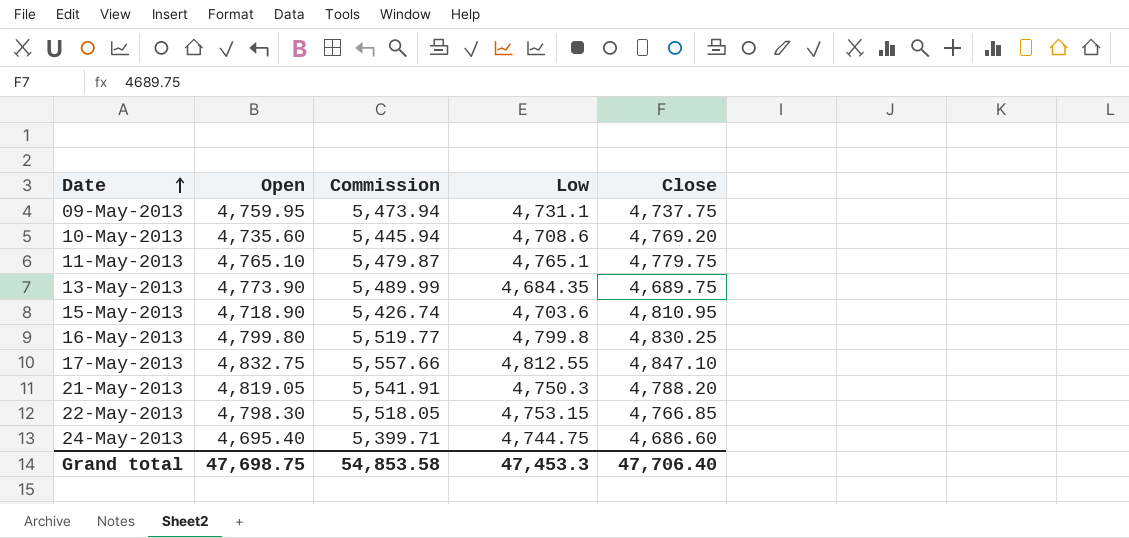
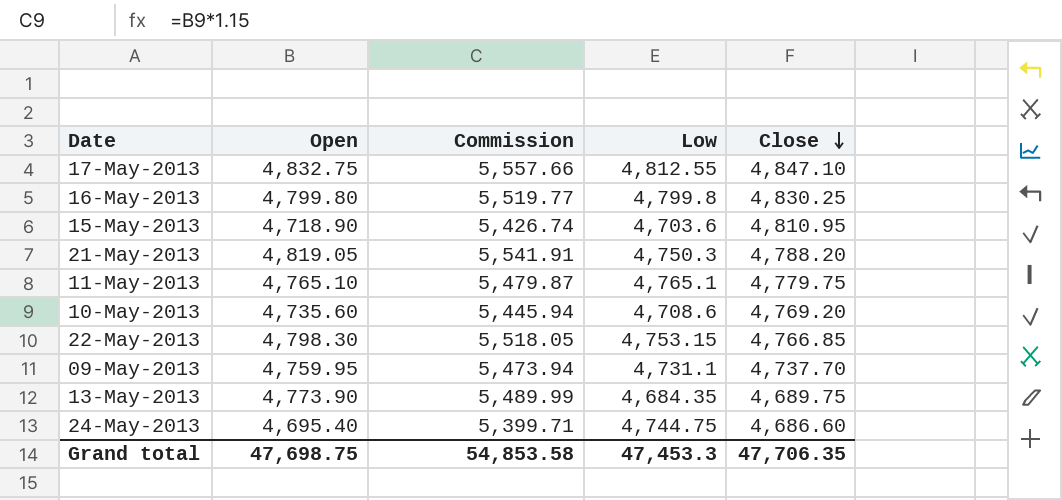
row order: Date ascending -> Close descending
09-May-2013 | Close: 4,737.75 -> 4,737.70
Grand total | Close: 47,706.40 -> 47,706.35

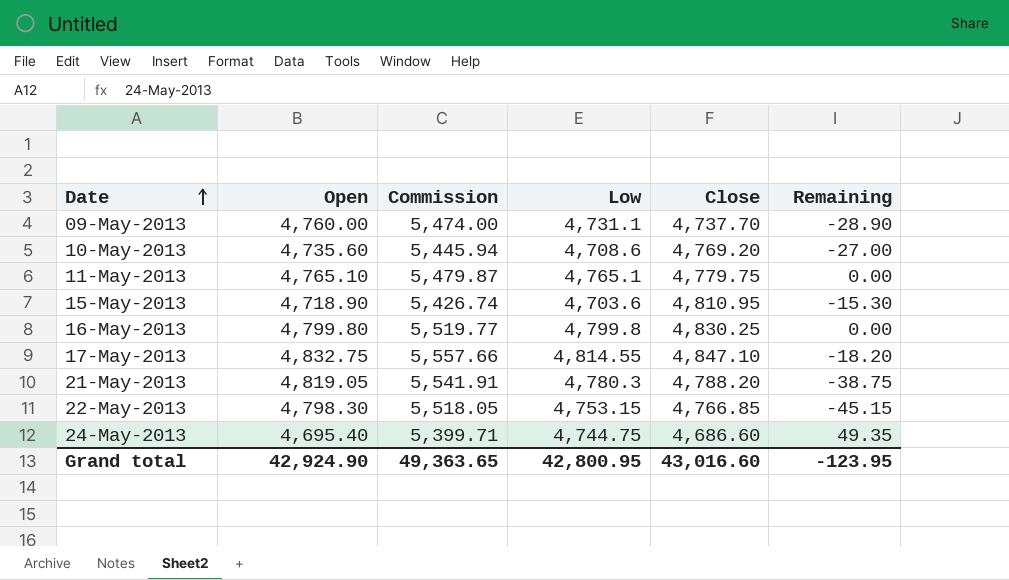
row order: Close descending -> Date ascending
column Remaining | formula: none -> [Low] - [Open]
row 13-May-2013: 4,773.90 | 5,489.99 | 4,684.35 | 4,689.75 -> none
09-May-2013 | Open: 4,759.95 -> 4,760.00
09-May-2013 | Commission: 5,473.94 -> 5,474.00
17-May-2013 | Low: 4,812.55 -> 4,814.55
21-May-2013 | Low: 4,750.3 -> 4,780.3
Grand total | Open: 47,698.75 -> 42,924.90
Grand total | Commission: 54,853.58 -> 49,363.65
Grand total | Low: 47,453.3 -> 42,800.95
Grand total | Close: 47,706.35 -> 43,016.60

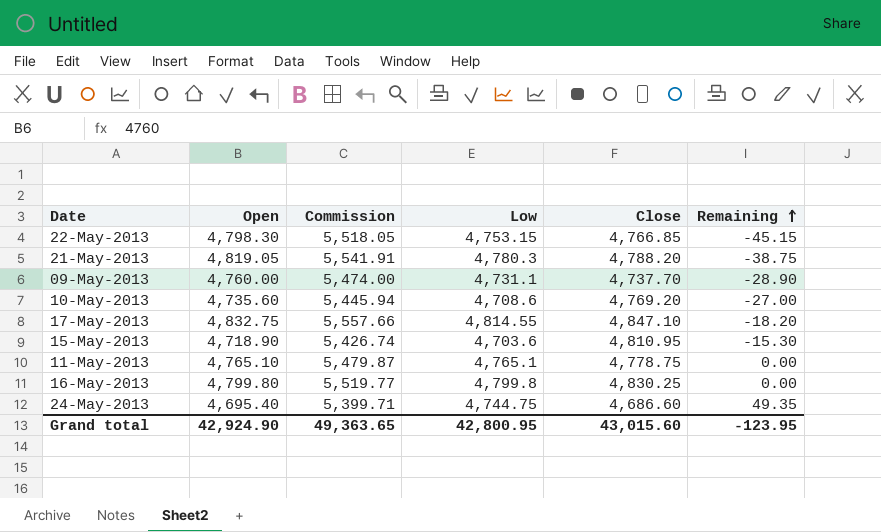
row order: Date ascending -> Remaining ascending
11-May-2013 | Close: 4,779.75 -> 4,778.75
Grand total | Close: 43,016.60 -> 43,015.60

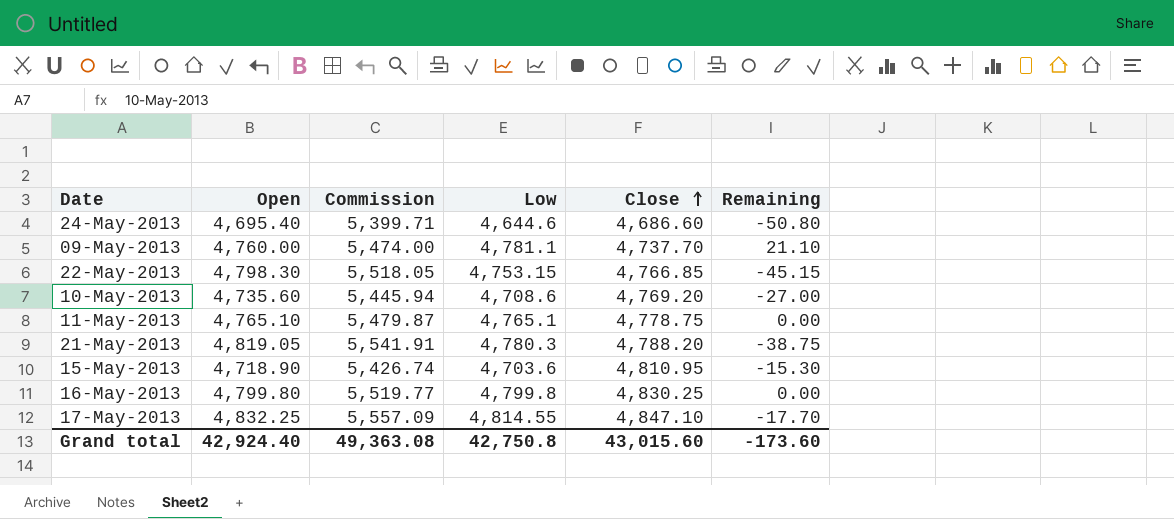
row order: Remaining ascending -> Close ascending
24-May-2013 | Low: 4,744.75 -> 4,644.6
24-May-2013 | Remaining: 49.35 -> -50.80
09-May-2013 | Low: 4,731.1 -> 4,781.1
09-May-2013 | Remaining: -28.90 -> 21.10
17-May-2013 | Open: 4,832.75 -> 4,832.25
17-May-2013 | Commission: 5,557.66 -> 5,557.09
17-May-2013 | Remaining: -18.20 -> -17.70
Grand total | Open: 42,924.90 -> 42,924.40
Grand total | Commission: 49,363.65 -> 49,363.08
Grand total | Low: 42,800.95 -> 42,750.8
Grand total | Remaining: -123.95 -> -173.60

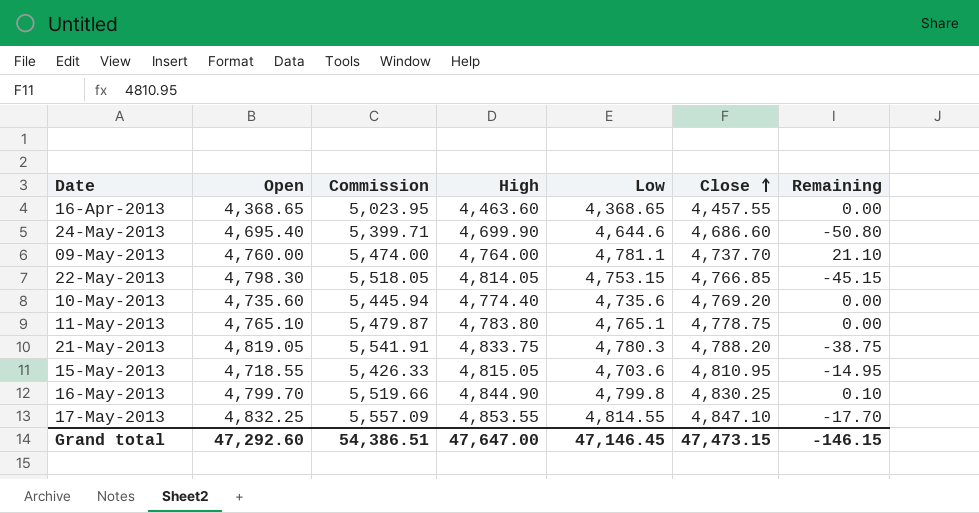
column High | position: none -> 4
row 16-Apr-2013: none -> 4,368.65 | 5,023.95 | 4,463.60 | 4,368.65 | 4,457.55 | 0.00
10-May-2013 | Low: 4,708.6 -> 4,735.6
10-May-2013 | Remaining: -27.00 -> 0.00
15-May-2013 | Open: 4,718.90 -> 4,718.55
15-May-2013 | Commission: 5,426.74 -> 5,426.33
15-May-2013 | Remaining: -15.30 -> -14.95
16-May-2013 | Open: 4,799.80 -> 4,799.70
16-May-2013 | Commission: 5,519.77 -> 5,519.66
16-May-2013 | Remaining: 0.00 -> 0.10
Grand total | Open: 42,924.40 -> 47,292.60
Grand total | Commission: 49,363.08 -> 54,386.51
Grand total | Low: 42,750.8 -> 47,146.45
Grand total | Close: 43,015.60 -> 47,473.15
Grand total | Remaining: -173.60 -> -146.15

